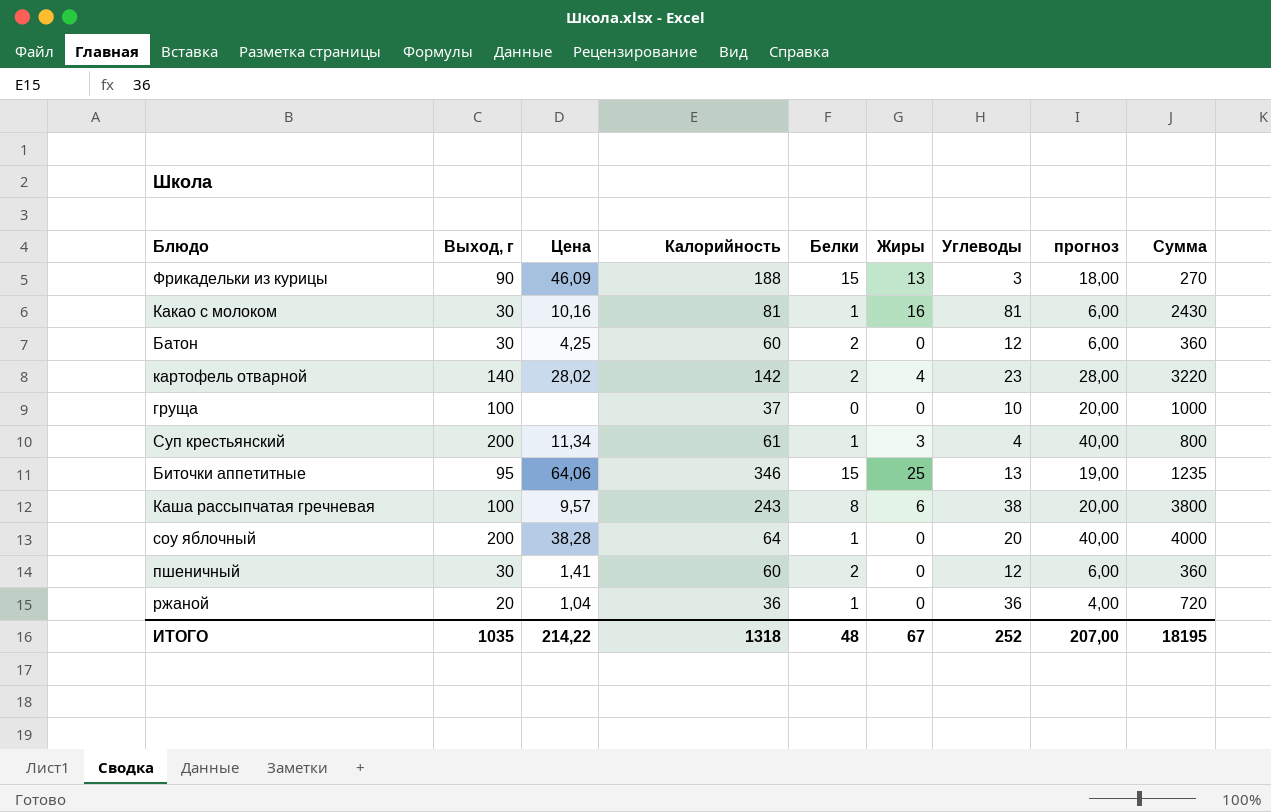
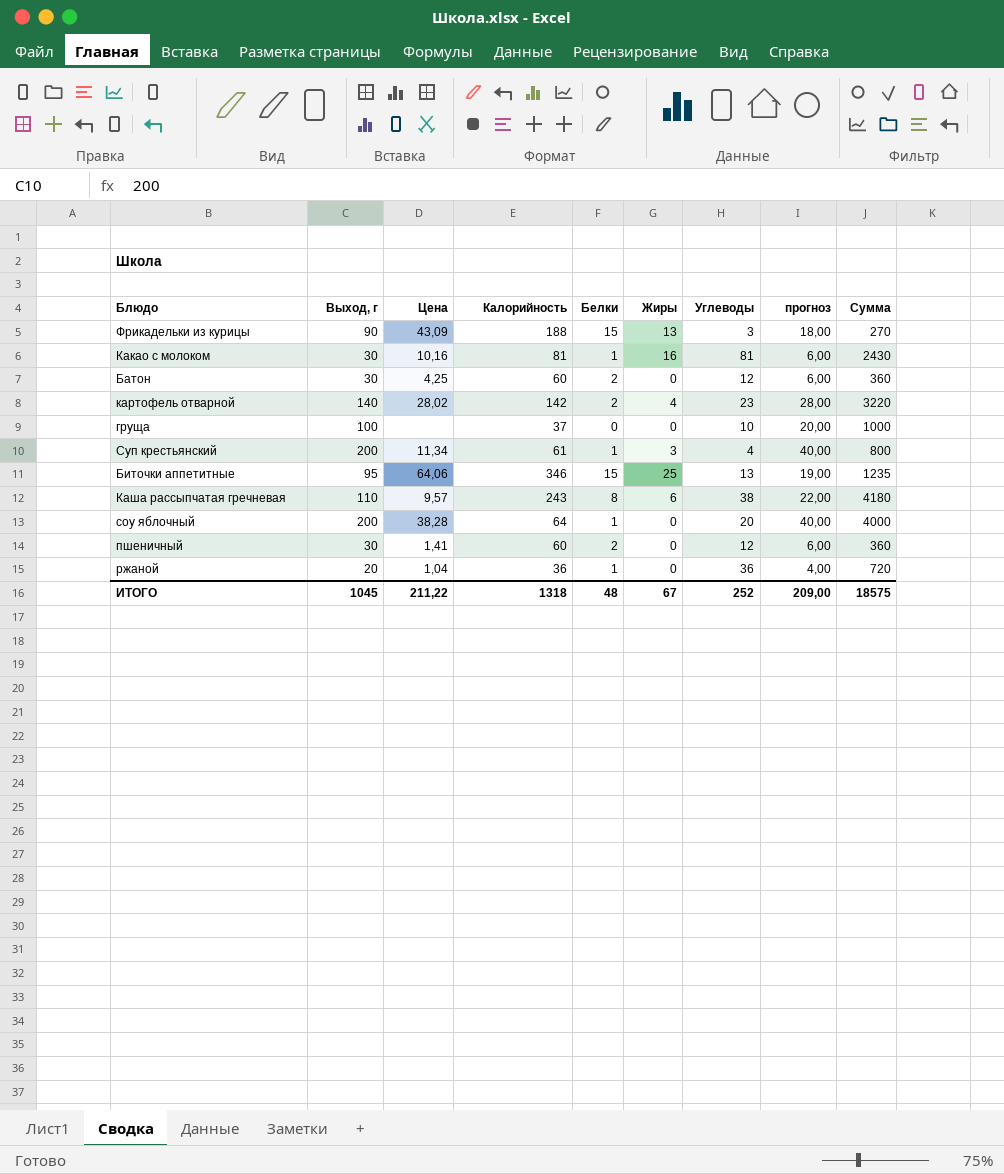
Фрикадельки из курицы | Цена: 46,09 -> 43,09
Каша рассыпчатая гречневая | Выход, г: 100 -> 110
Каша рассыпчатая гречневая | прогноз: 20,00 -> 22,00
Каша рассыпчатая гречневая | Сумма: 3800 -> 4180
ИТОГО | Выход, г: 1035 -> 1045
ИТОГО | Цена: 214,22 -> 211,22
ИТОГО | прогноз: 207,00 -> 209,00
ИТОГО | Сумма: 18195 -> 18575

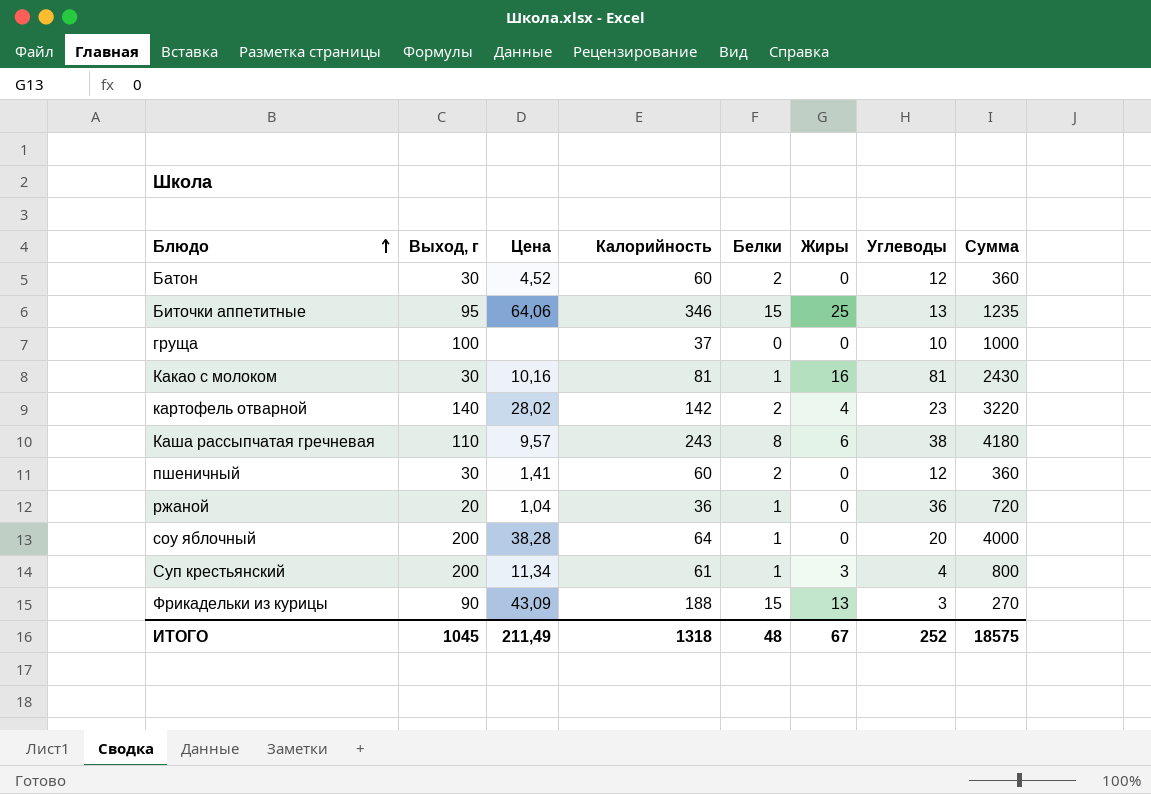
row order: none -> Блюдо ascending
column прогноз | formula: [Выход, г] * 0,2 -> none
Батон | Цена: 4,25 -> 4,52
ИТОГО | Цена: 211,22 -> 211,49

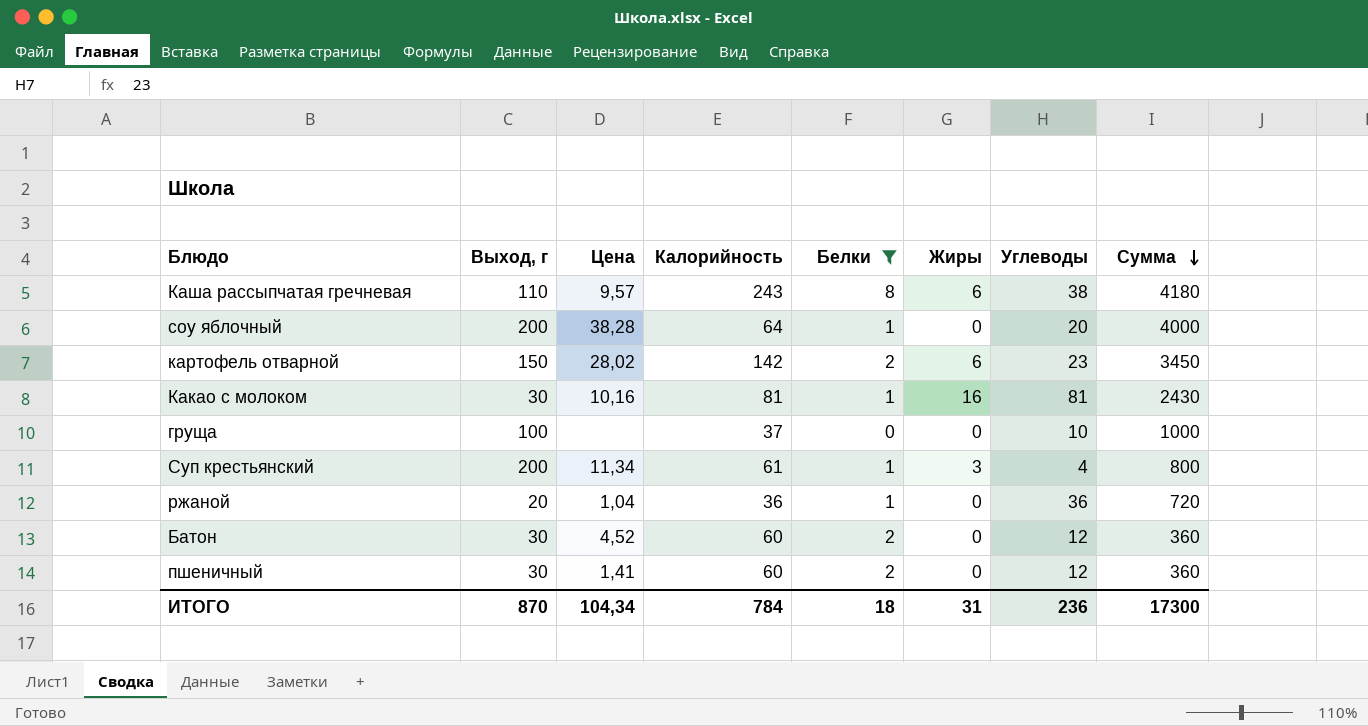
filter: none -> Белки != 15
row order: Блюдо ascending -> Сумма descending
картофель отварной | Выход, г: 140 -> 150
картофель отварной | Жиры: 4 -> 6
картофель отварной | Сумма: 3220 -> 3450
ИТОГО | Выход, г: 1045 -> 870
ИТОГО | Цена: 211,49 -> 104,34
ИТОГО | Калорийность: 1318 -> 784
ИТОГО | Белки: 48 -> 18
ИТОГО | Жиры: 67 -> 31
ИТОГО | Углеводы: 252 -> 236
ИТОГО | Сумма: 18575 -> 17300

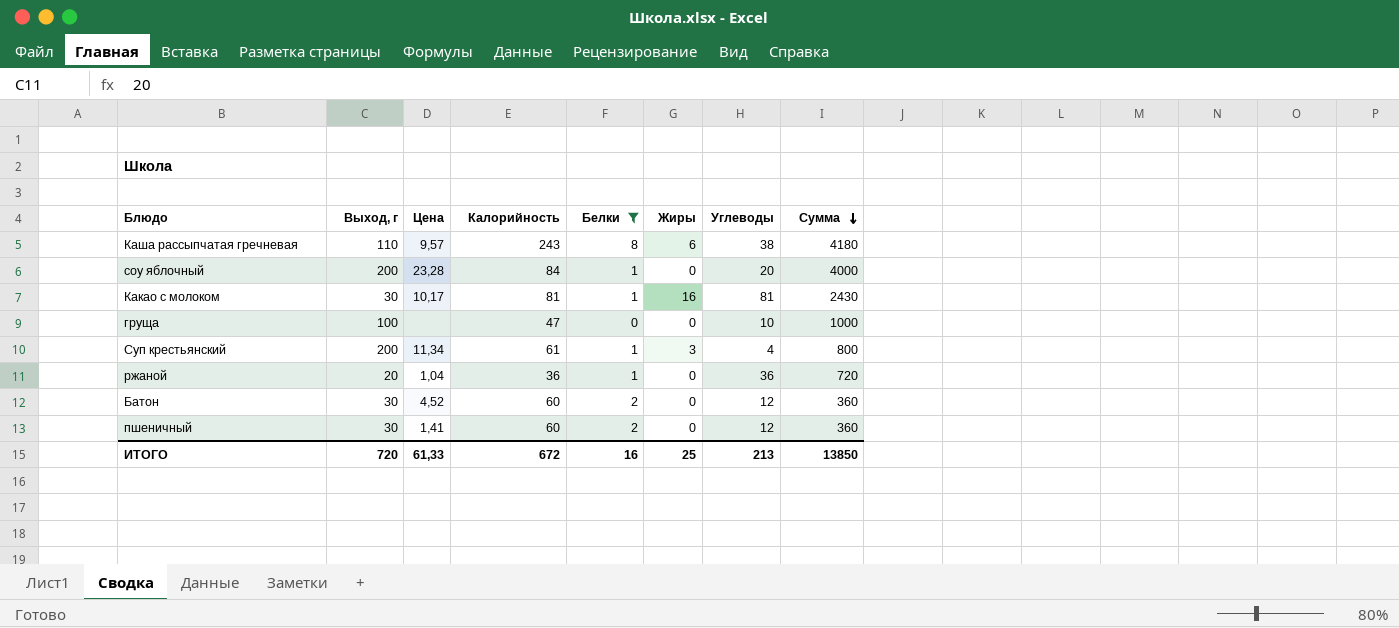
row картофель отварной: 150 | 28,02 | 142 | 2 | 6 | 23 | 3450 -> none
соу яблочный | Цена: 38,28 -> 23,28
соу яблочный | Калорийность: 64 -> 84
Какао с молоком | Цена: 10,16 -> 10,17
груща | Калорийность: 37 -> 47
ИТОГО | Выход, г: 870 -> 720
ИТОГО | Цена: 104,34 -> 61,33
ИТОГО | Калорийность: 784 -> 672
ИТОГО | Белки: 18 -> 16
ИТОГО | Жиры: 31 -> 25
ИТОГО | Углеводы: 236 -> 213
ИТОГО | Сумма: 17300 -> 13850

